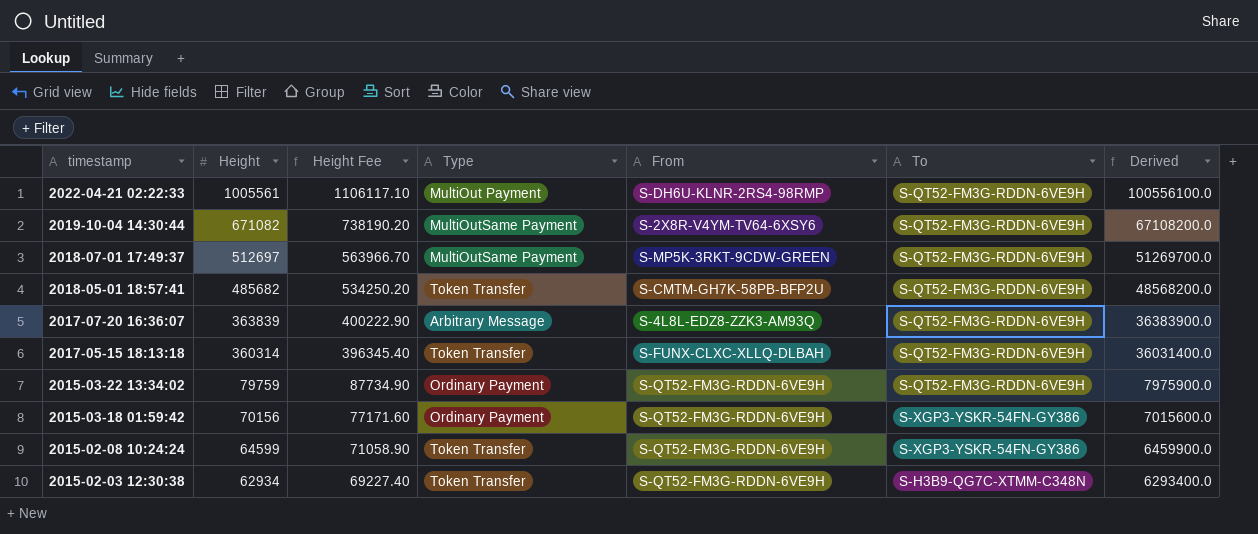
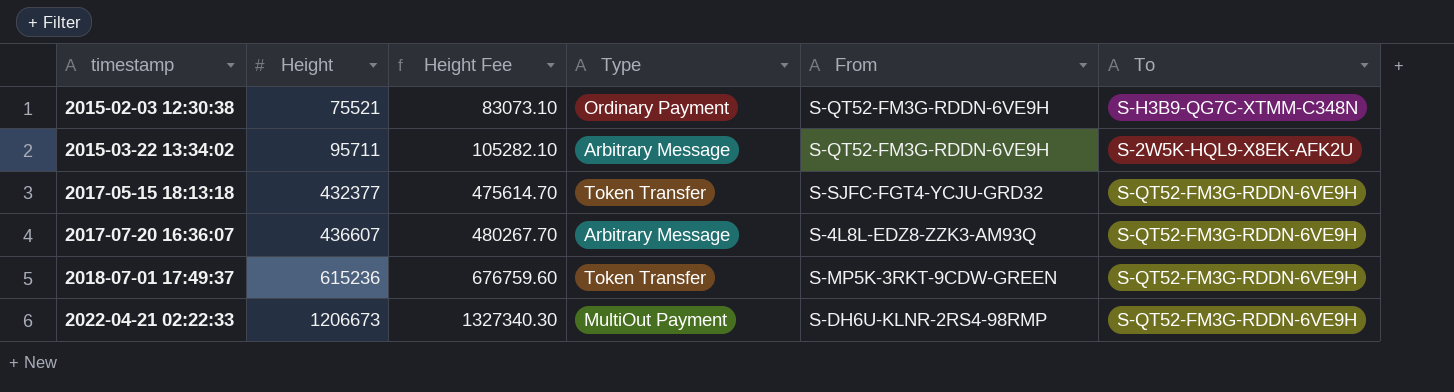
row order: timestamp descending -> timestamp ascending
column Derived | formula: [Height] * 100 -> none
row 2019-10-04 14:30:44: 671082 | 738190.20 | MultiOutSame Payment | S-2X8R-V4YM-TV64-6XSY6 | S-QT52-FM3G-RDDN-6VE9H | 67108200.0 -> none
row 2018-05-01 18:57:41: 485682 | 534250.20 | Token Transfer | S-CMTM-GH7K-58PB-BFP2U | S-QT52-FM3G-RDDN-6VE9H | 48568200.0 -> none
row 2015-03-18 01:59:42: 70156 | 77171.60 | Ordinary Payment | S-QT52-FM3G-RDDN-6VE9H | S-XGP3-YSKR-54FN-GY386 | 7015600.0 -> none
row 2015-02-08 10:24:24: 64599 | 71058.90 | Token Transfer | S-QT52-FM3G-RDDN-6VE9H | S-XGP3-YSKR-54FN-GY386 | 6459900.0 -> none
2015-02-03 12:30:38 | Height: 62934 -> 75521
2015-02-03 12:30:38 | Height Fee: 69227.40 -> 83073.10
2015-02-03 12:30:38 | Type: Token Transfer -> Ordinary Payment
2015-03-22 13:34:02 | Height: 79759 -> 95711
2015-03-22 13:34:02 | Height Fee: 87734.90 -> 105282.10
2015-03-22 13:34:02 | Type: Ordinary Payment -> Arbitrary Message
2015-03-22 13:34:02 | To: S-QT52-FM3G-RDDN-6VE9H -> S-2W5K-HQL9-X8EK-AFK2U
2017-05-15 18:13:18 | Height: 360314 -> 432377
2017-05-15 18:13:18 | Height Fee: 396345.40 -> 475614.70
2017-05-15 18:13:18 | From: S-FUNX-CLXC-XLLQ-DLBAH -> S-SJFC-FGT4-YCJU-GRD32
2017-07-20 16:36:07 | Height: 363839 -> 436607
2017-07-20 16:36:07 | Height Fee: 400222.90 -> 480267.70
2018-07-01 17:49:37 | Height: 512697 -> 615236
2018-07-01 17:49:37 | Height Fee: 563966.70 -> 676759.60
2018-07-01 17:49:37 | Type: MultiOutSame Payment -> Token Transfer
2022-04-21 02:22:33 | Height: 1005561 -> 1206673
2022-04-21 02:22:33 | Height Fee: 1106117.10 -> 1327340.30

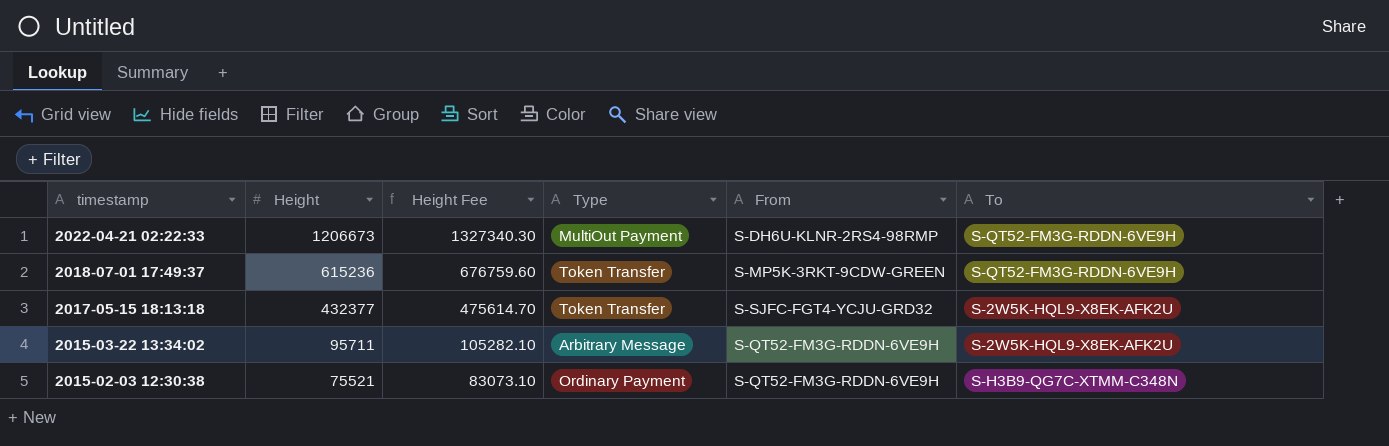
row order: timestamp ascending -> timestamp descending
row 2017-07-20 16:36:07: 436607 | 480267.70 | Arbitrary Message | S-4L8L-EDZ8-ZZK3-AM93Q | S-QT52-FM3G-RDDN-6VE9H -> none
2017-05-15 18:13:18 | To: S-QT52-FM3G-RDDN-6VE9H -> S-2W5K-HQL9-X8EK-AFK2U

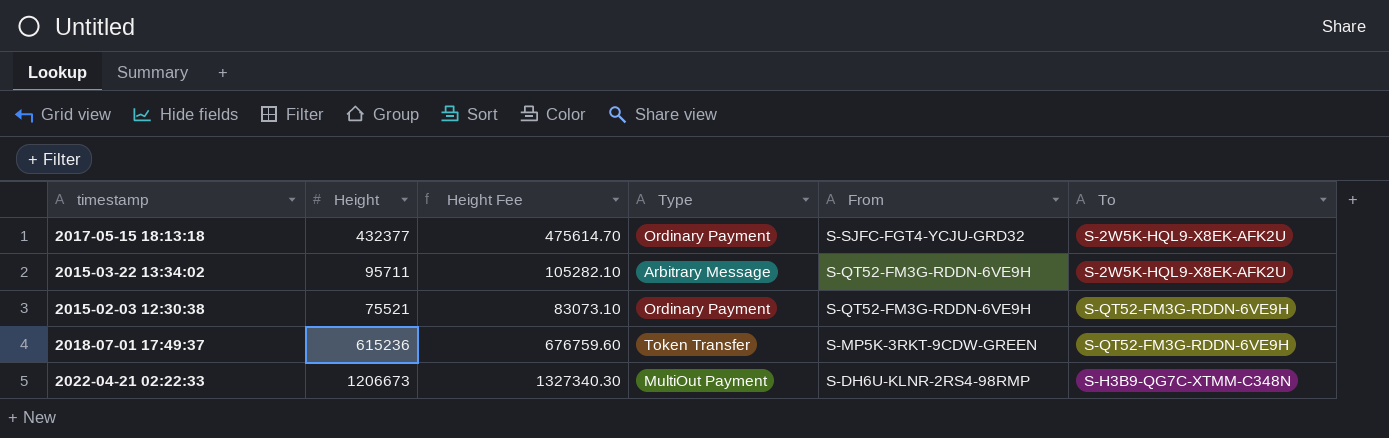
row order: timestamp descending -> From descending
2017-05-15 18:13:18 | Type: Token Transfer -> Ordinary Payment
2015-02-03 12:30:38 | To: S-H3B9-QG7C-XTMM-C348N -> S-QT52-FM3G-RDDN-6VE9H
2022-04-21 02:22:33 | To: S-QT52-FM3G-RDDN-6VE9H -> S-H3B9-QG7C-XTMM-C348N

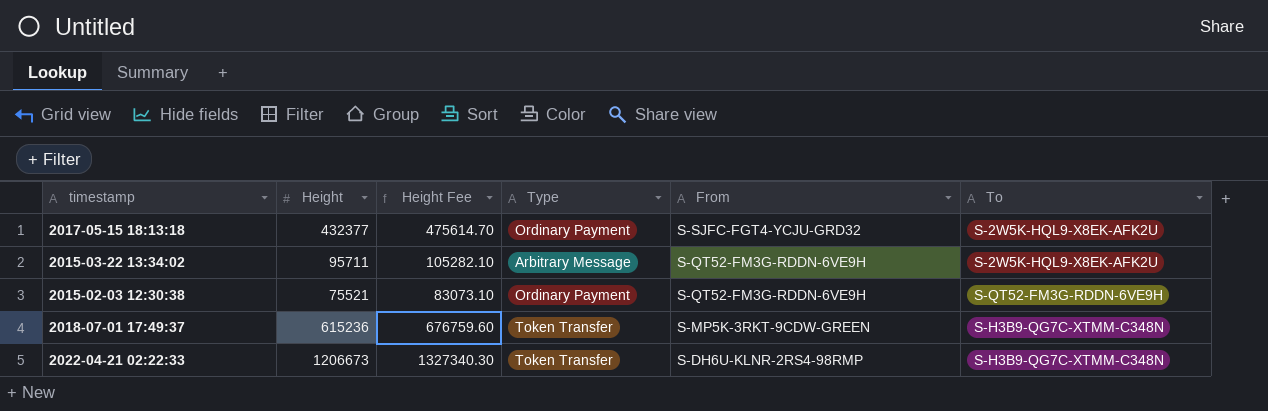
2018-07-01 17:49:37 | To: S-QT52-FM3G-RDDN-6VE9H -> S-H3B9-QG7C-XTMM-C348N
2022-04-21 02:22:33 | Type: MultiOut Payment -> Token Transfer

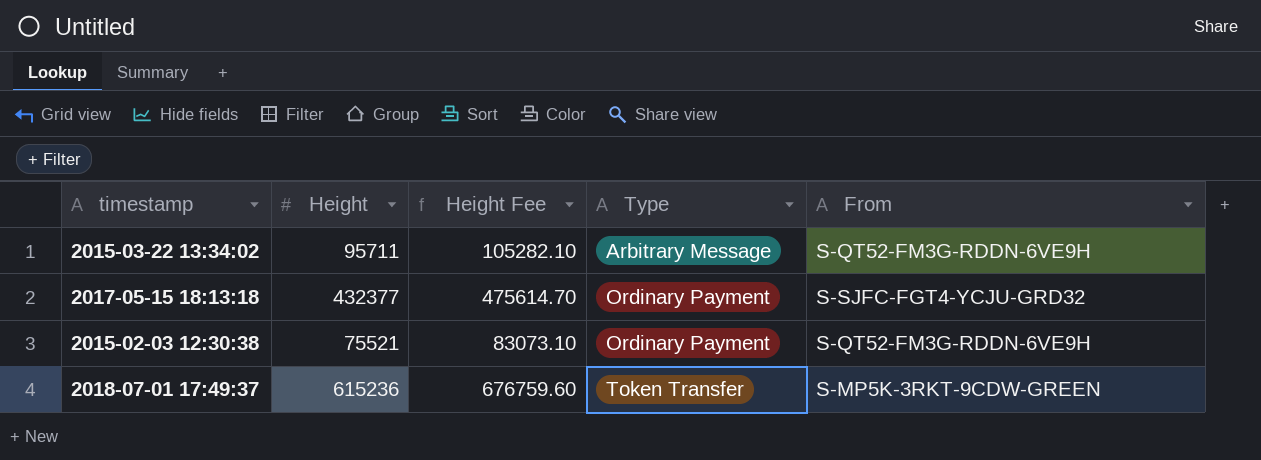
row order: From descending -> Type ascending
column To | position: 6 -> none
row 2022-04-21 02:22:33: 1206673 | 1327340.30 | Token Transfer | S-DH6U-KLNR-2RS4-98RMP | S-H3B9-QG7C-XTMM-C348N -> none

